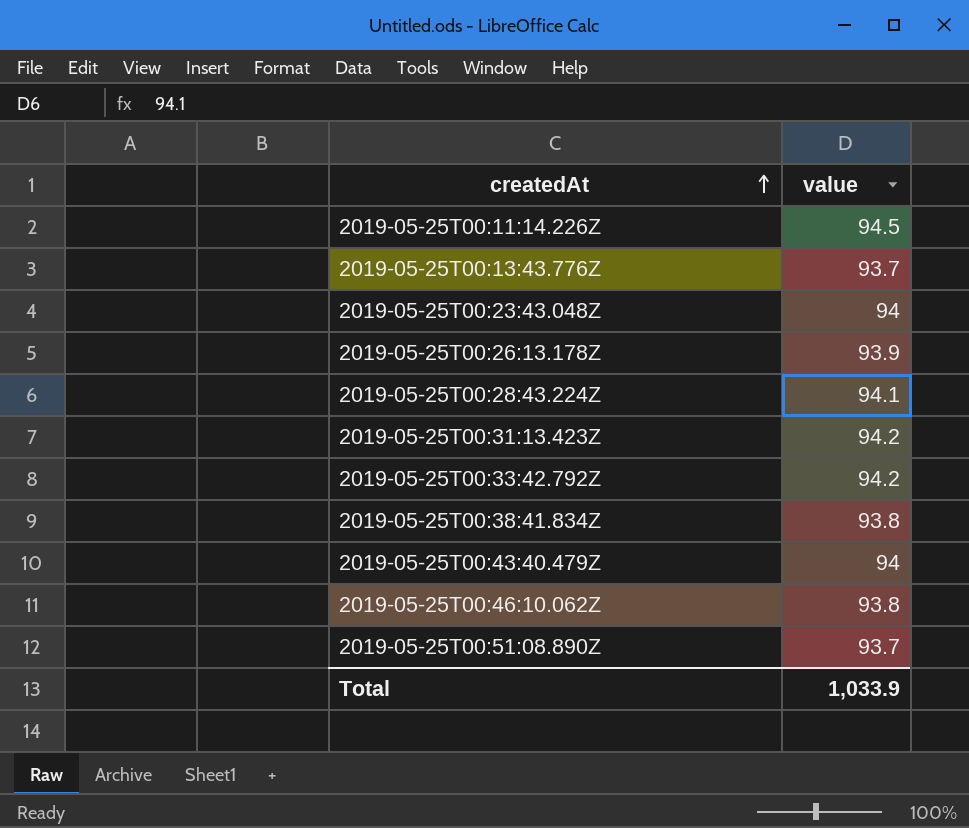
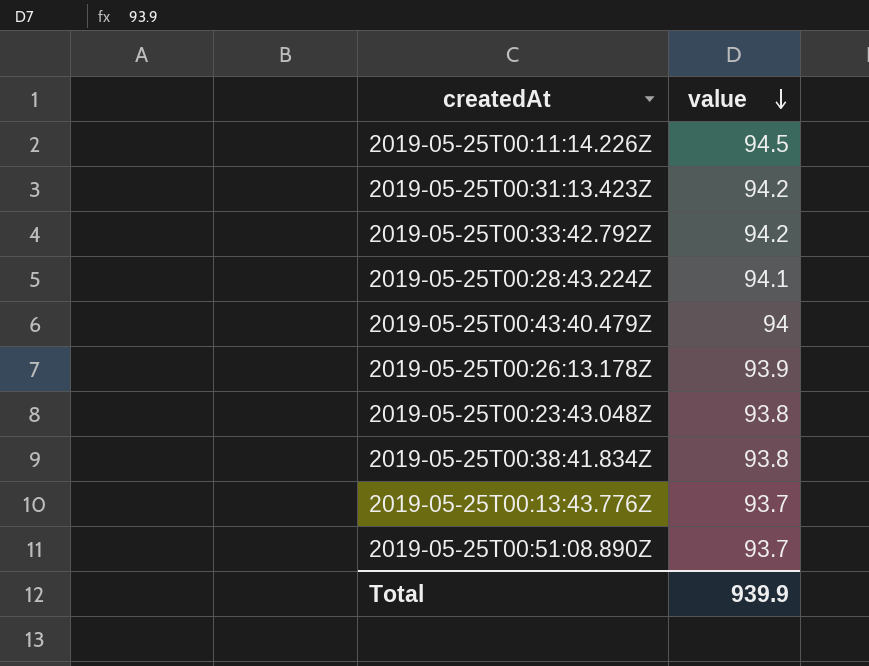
row order: createdAt ascending -> value descending
row 2019-05-25T00:46:10.062Z: 93.8 -> none
2019-05-25T00:23:43.048Z | value: 94 -> 93.8
Total | value: 1,033.9 -> 939.9

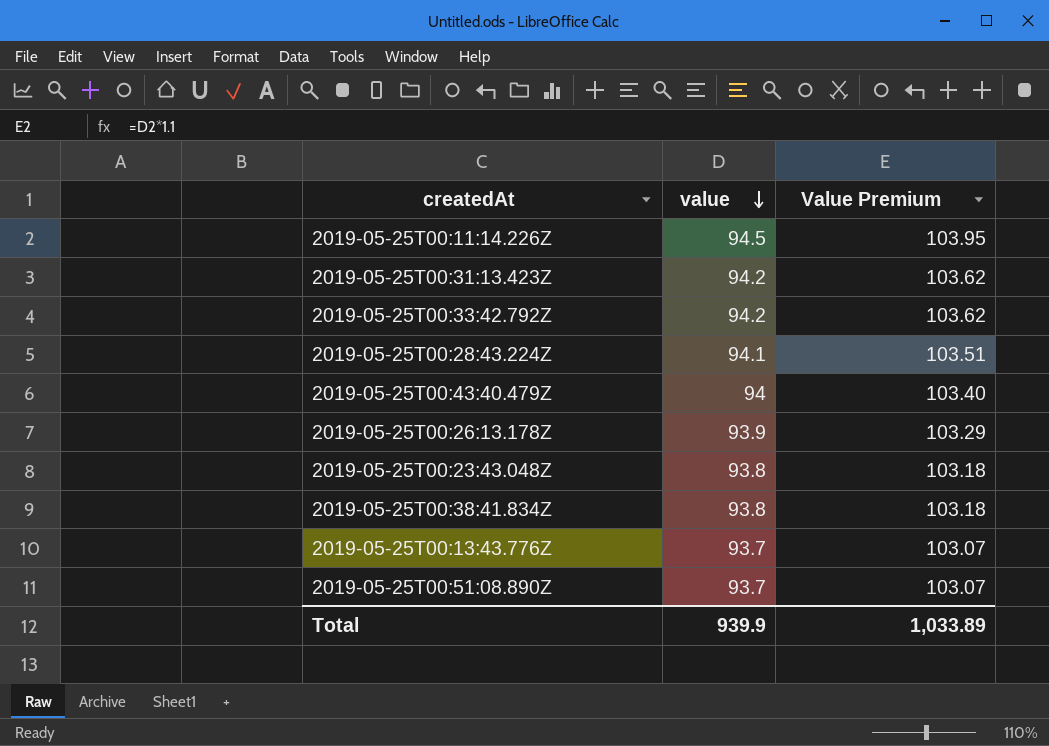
column Value Premium | formula: none -> [value] * 1.1

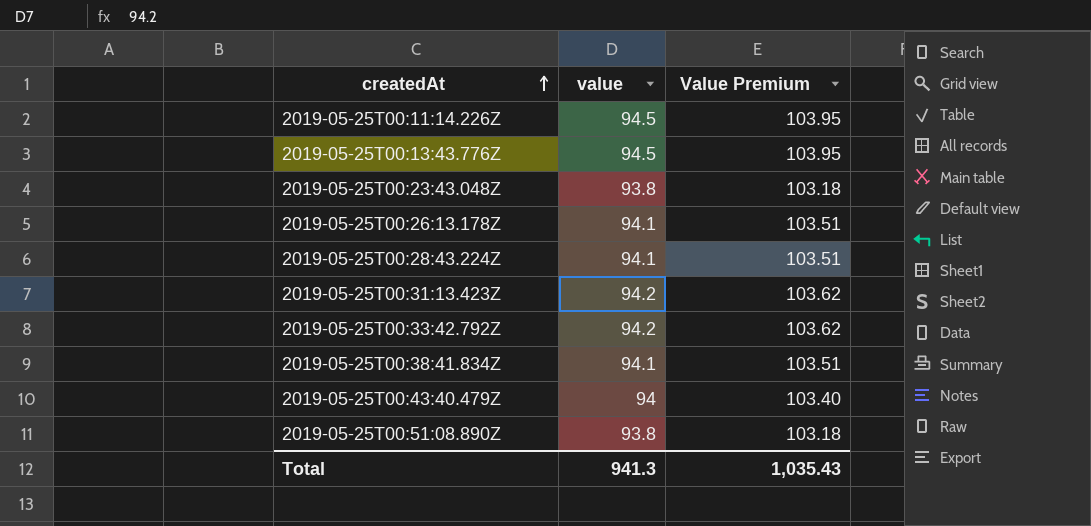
row order: value descending -> createdAt ascending
2019-05-25T00:13:43.776Z | value: 93.7 -> 94.5
2019-05-25T00:13:43.776Z | Value Premium: 103.07 -> 103.95
2019-05-25T00:26:13.178Z | value: 93.9 -> 94.1
2019-05-25T00:26:13.178Z | Value Premium: 103.29 -> 103.51
2019-05-25T00:38:41.834Z | value: 93.8 -> 94.1
2019-05-25T00:38:41.834Z | Value Premium: 103.18 -> 103.51
2019-05-25T00:51:08.890Z | value: 93.7 -> 93.8
2019-05-25T00:51:08.890Z | Value Premium: 103.07 -> 103.18
Total | value: 939.9 -> 941.3
Total | Value Premium: 1,033.89 -> 1,035.43

